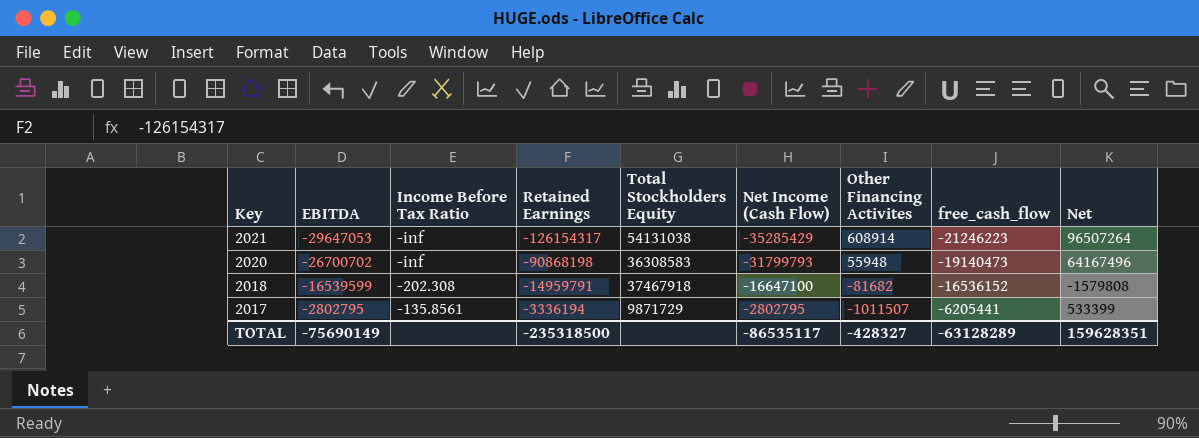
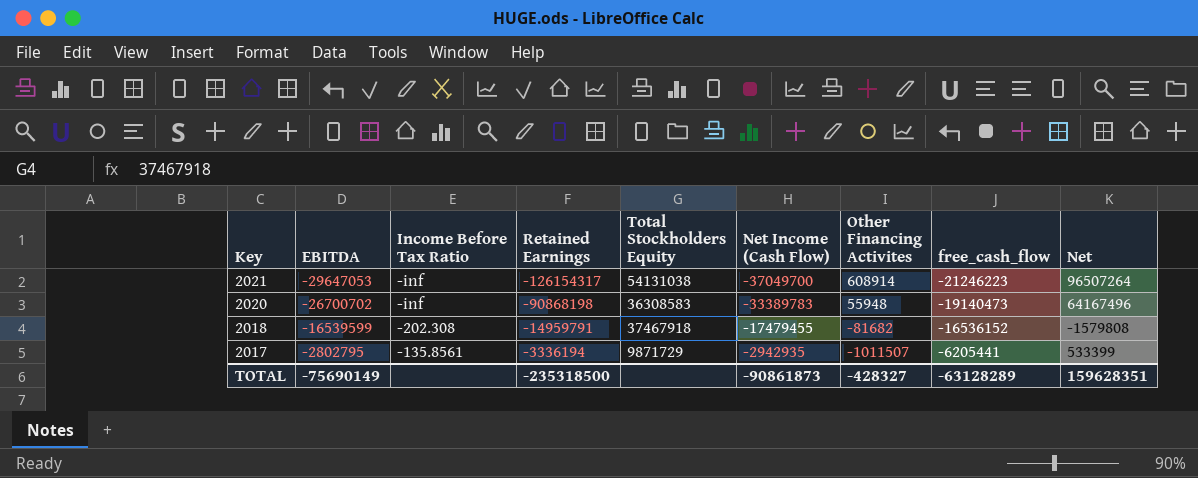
2021 | Net Income (Cash Flow): -35285429 -> -37049700
2020 | Net Income (Cash Flow): -31799793 -> -33389783
2018 | Net Income (Cash Flow): -16647100 -> -17479455
2017 | Net Income (Cash Flow): -2802795 -> -2942935
TOTAL | Net Income (Cash Flow): -86535117 -> -90861873

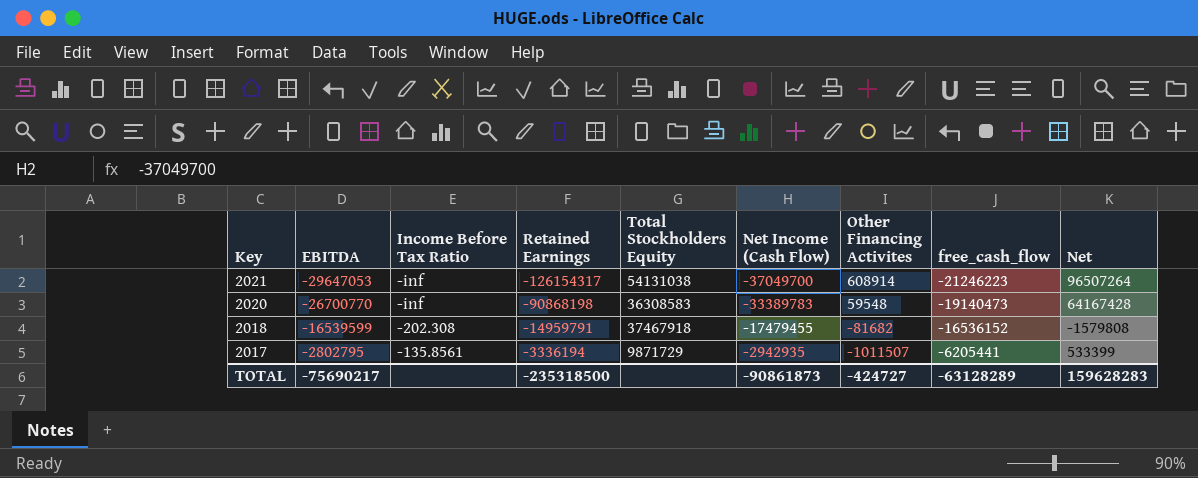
2020 | EBITDA: -26700702 -> -26700770
2020 | Other Financing Activites: 55948 -> 59548
2020 | Net: 64167496 -> 64167428
TOTAL | EBITDA: -75690149 -> -75690217
TOTAL | Other Financing Activites: -428327 -> -424727
TOTAL | Net: 159628351 -> 159628283

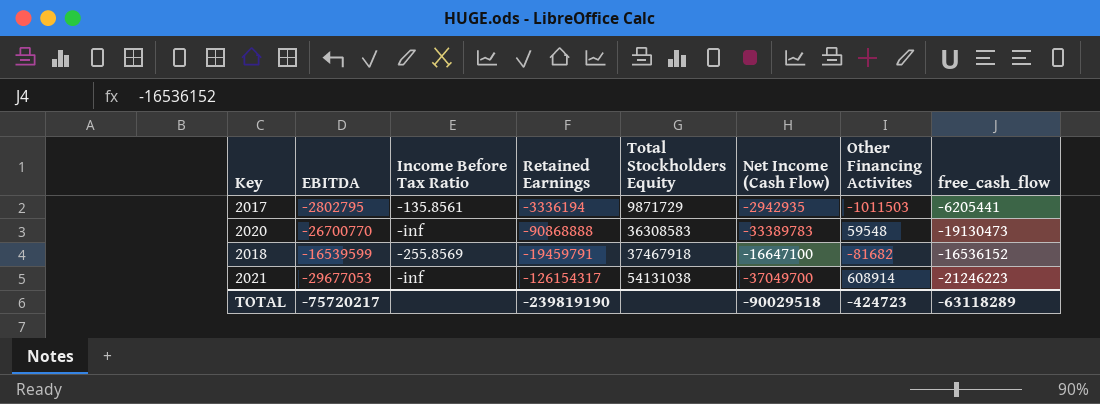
row order: Key descending -> Total Stockholders Equity ascending
column Net | formula: [EBITDA] - [Retained Earnings] -> none
2017 | Other Financing Activites: -1011507 -> -1011503
2020 | Retained Earnings: -90868198 -> -90868888
2020 | free_cash_flow: -19140473 -> -19130473
2018 | Income Before Tax Ratio: -202.308 -> -255.8569
2018 | Retained Earnings: -14959791 -> -19459791
2018 | Net Income (Cash Flow): -17479455 -> -16647100
2021 | EBITDA: -29647053 -> -29677053
TOTAL | EBITDA: -75690217 -> -75720217
TOTAL | Retained Earnings: -235318500 -> -239819190
TOTAL | Net Income (Cash Flow): -90861873 -> -90029518
TOTAL | Other Financing Activites: -424727 -> -424723
TOTAL | free_cash_flow: -63128289 -> -63118289

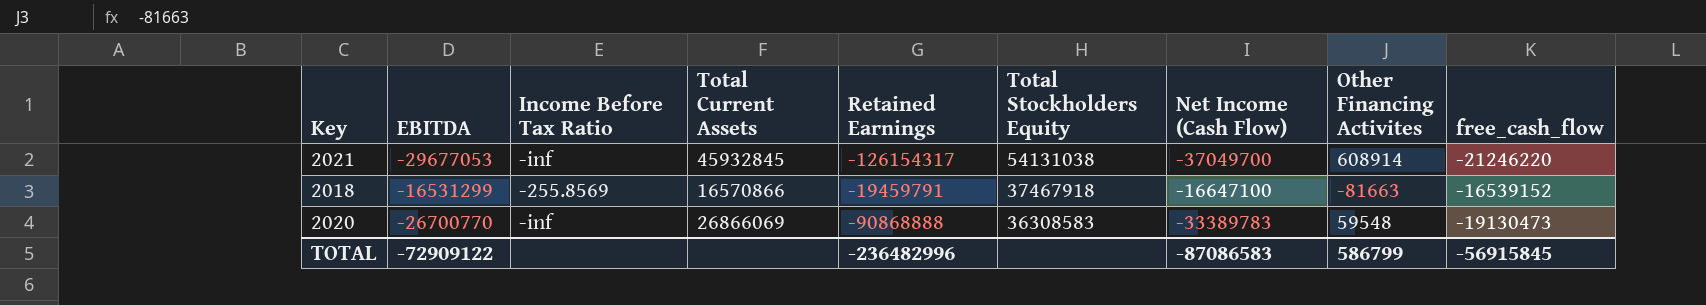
row order: Total Stockholders Equity ascending -> Total Stockholders Equity descending
column Total Current Assets | position: none -> 4
row 2017: -2802795 | -135.8561 | -3336194 | 9871729 | -2942935 | -1011503 | -6205441 -> none
2021 | free_cash_flow: -21246223 -> -21246220
2018 | EBITDA: -16539599 -> -16531299
2018 | Other Financing Activites: -81682 -> -81663
2018 | free_cash_flow: -16536152 -> -16539152
TOTAL | EBITDA: -75720217 -> -72909122
TOTAL | Retained Earnings: -239819190 -> -236482996
TOTAL | Net Income (Cash Flow): -90029518 -> -87086583
TOTAL | Other Financing Activites: -424723 -> 586799
TOTAL | free_cash_flow: -63118289 -> -56915845

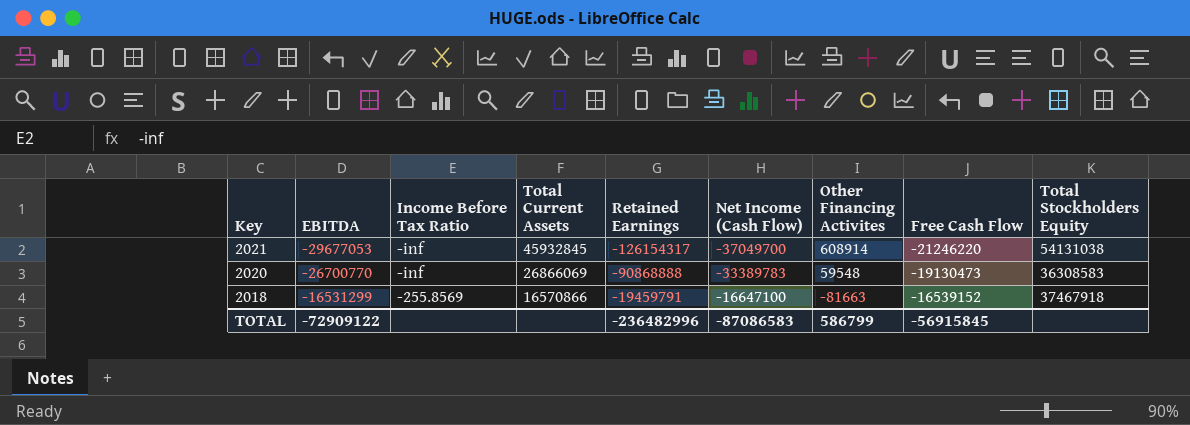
row order: Total Stockholders Equity descending -> Key descending
column name: free_cash_flow -> Free Cash Flow
column Total Stockholders Equity | position: 6 -> 9

